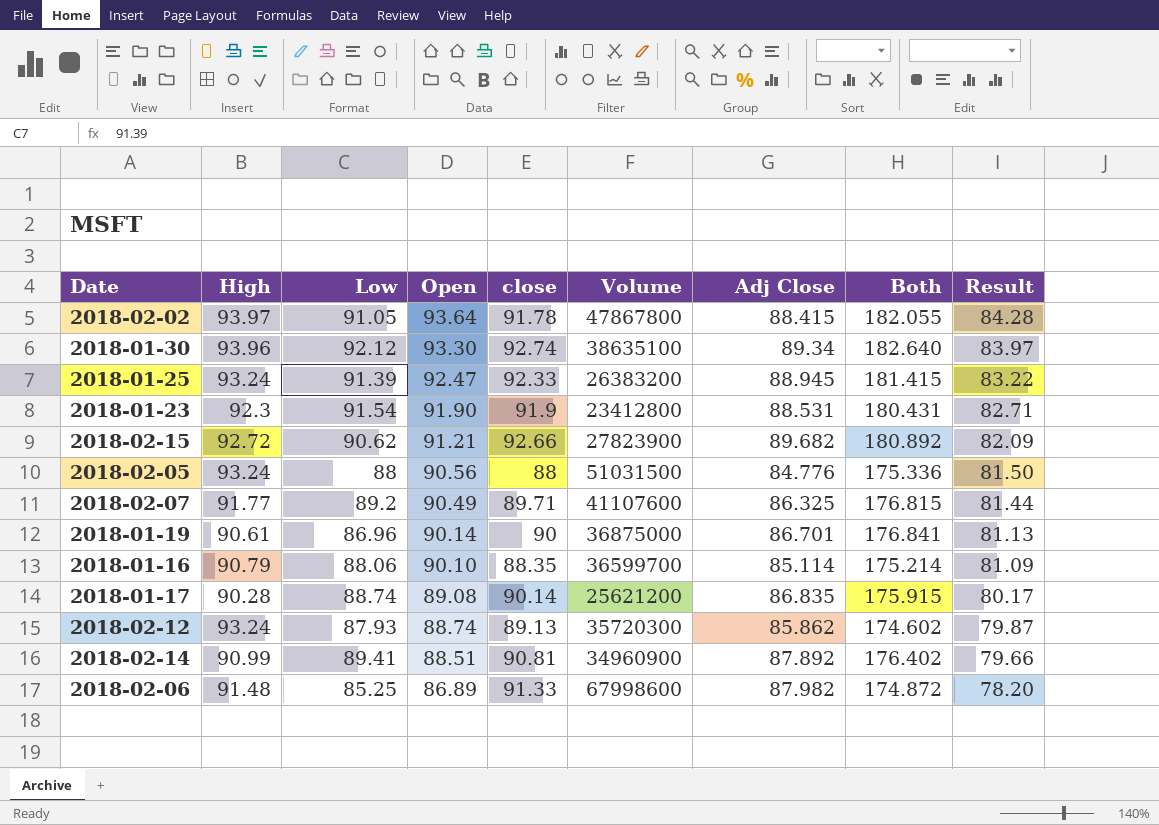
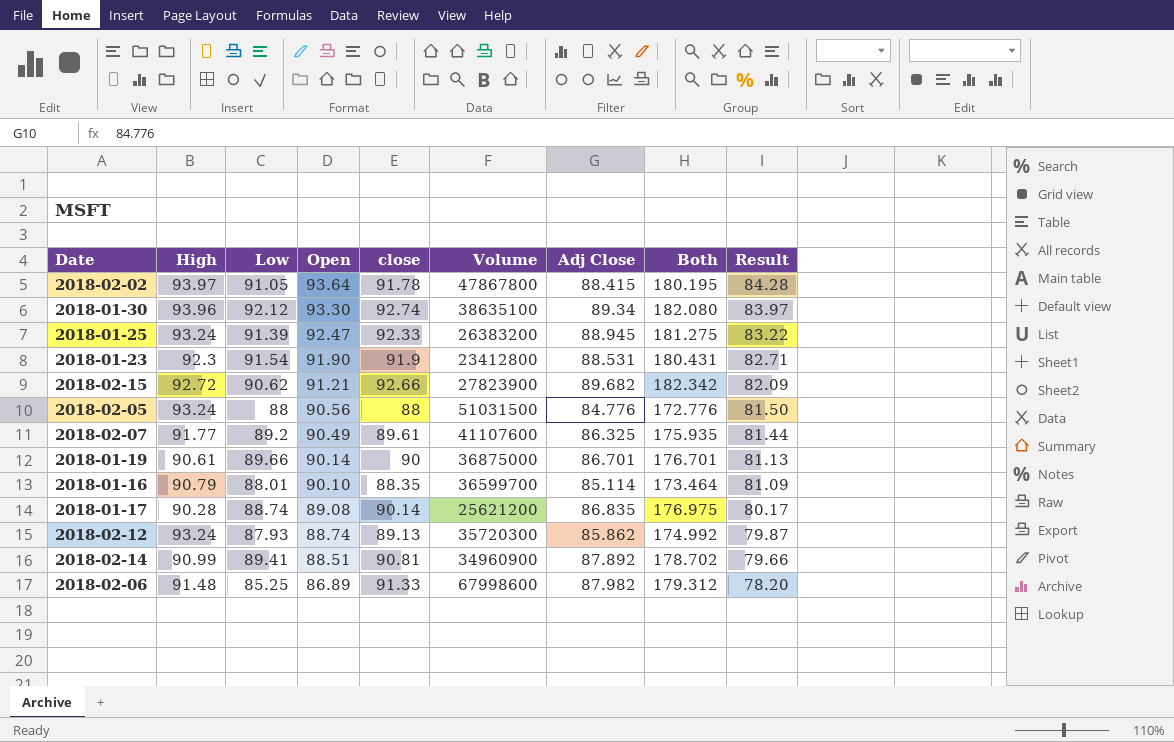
column Both | formula: [Open] + [Adj Close] -> [close] + [Adj Close]
2018-02-07 | close: 89.71 -> 89.61
2018-01-19 | Low: 86.96 -> 89.66
2018-01-16 | Low: 88.06 -> 88.01

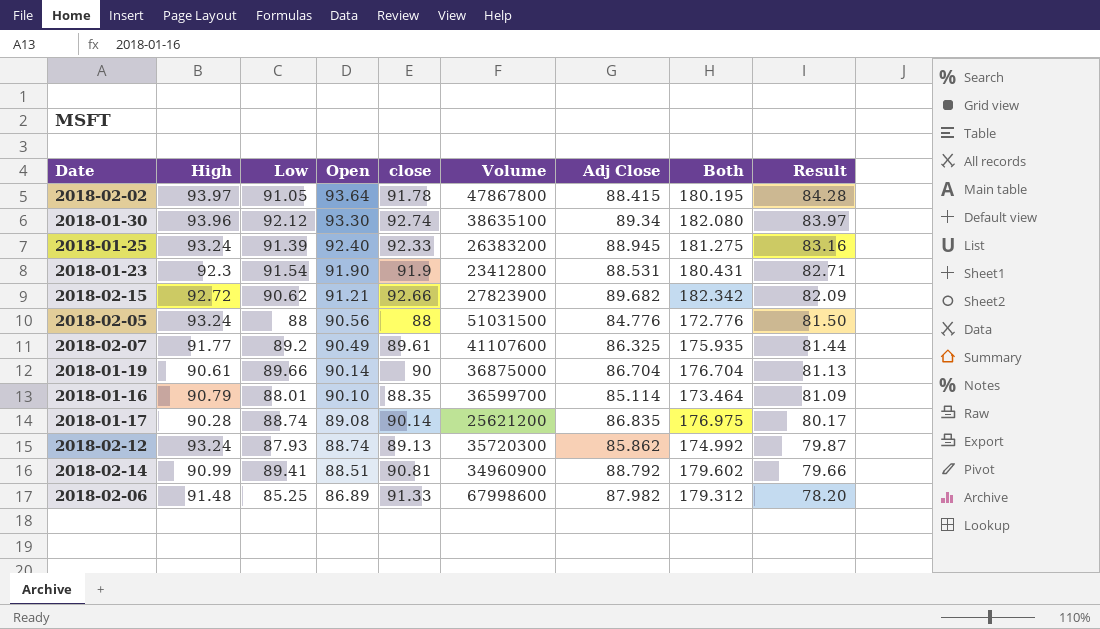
2018-01-25 | Open: 92.47 -> 92.40
2018-01-25 | Result: 83.22 -> 83.16
2018-01-19 | Adj Close: 86.701 -> 86.704
2018-01-19 | Both: 176.701 -> 176.704
2018-02-14 | Adj Close: 87.892 -> 88.792
2018-02-14 | Both: 178.702 -> 179.602

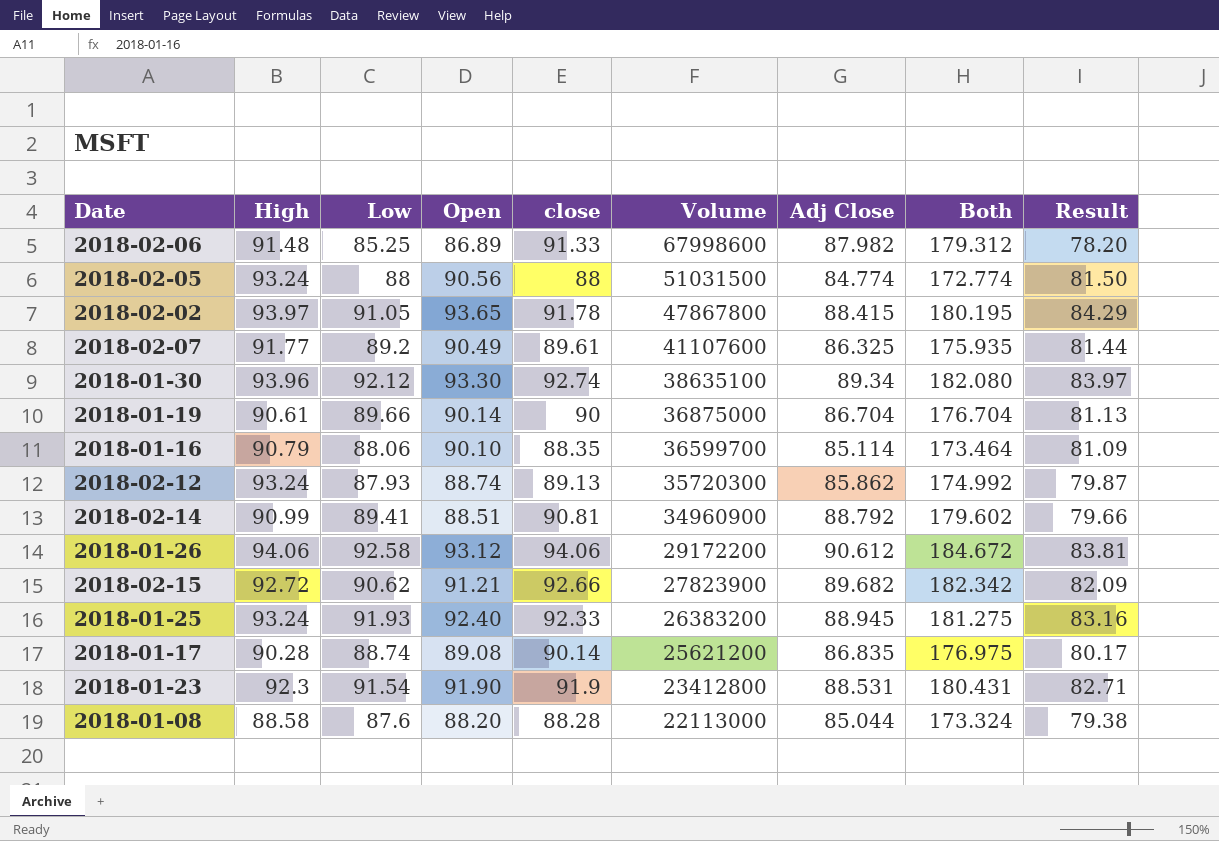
row order: Open descending -> Volume descending
2018-02-05 | Adj Close: 84.776 -> 84.774
2018-02-05 | Both: 172.776 -> 172.774
2018-02-02 | Open: 93.64 -> 93.65
2018-02-02 | Result: 84.28 -> 84.29
2018-01-16 | Low: 88.01 -> 88.06
row 2018-01-26: none -> 94.06 | 92.58 | 93.12 | 94.06 | 29172200 | 90.612 | 184.672 | 83.81
2018-01-25 | Low: 91.39 -> 91.93
row 2018-01-08: none -> 88.58 | 87.6 | 88.20 | 88.28 | 22113000 | 85.044 | 173.324 | 79.38

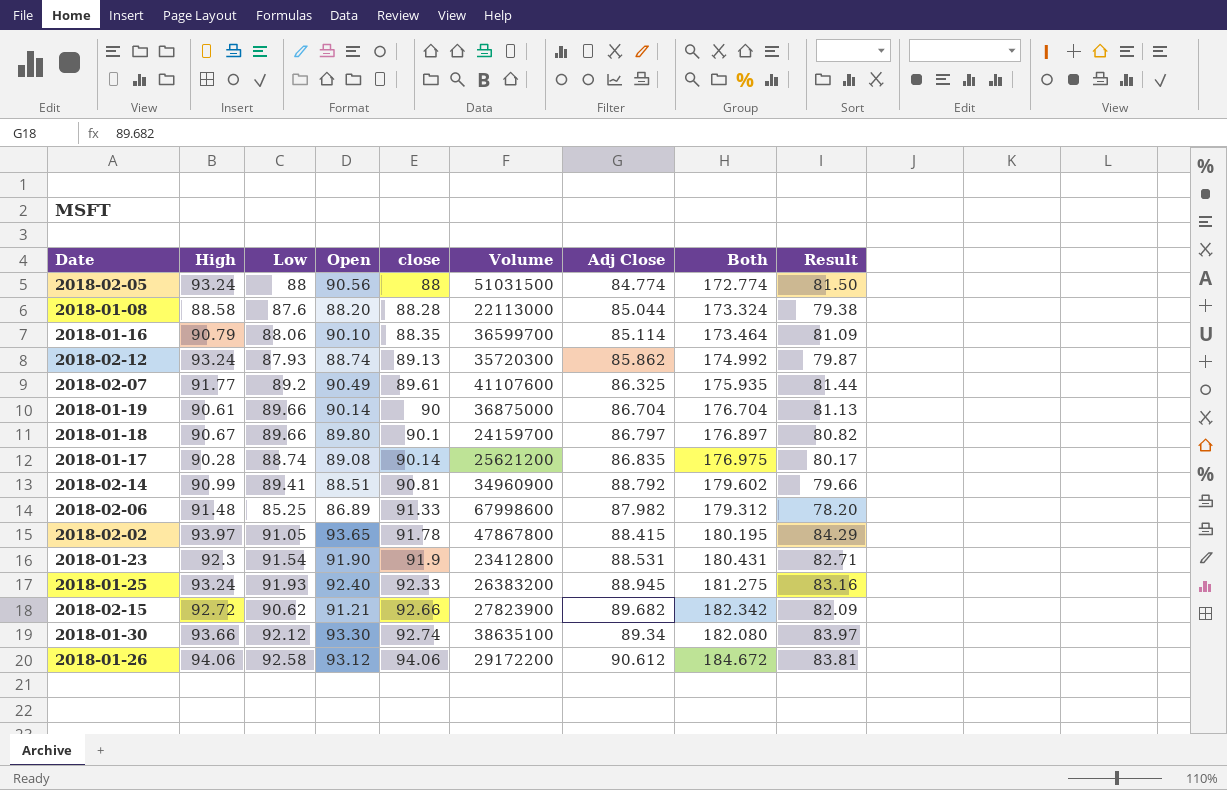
row order: Volume descending -> close ascending
row 2018-01-18: none -> 90.67 | 89.66 | 89.80 | 90.1 | 24159700 | 86.797 | 176.897 | 80.82
2018-01-30 | High: 93.96 -> 93.66

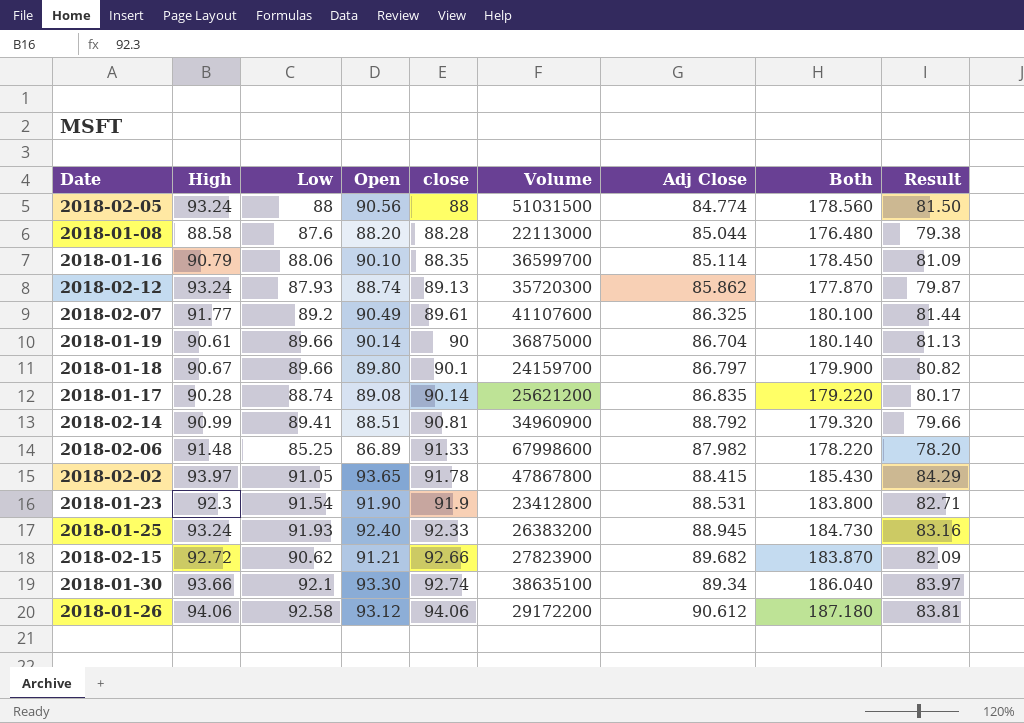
column Both | formula: [close] + [Adj Close] -> [Open] + [close]
2018-01-30 | Low: 92.12 -> 92.1

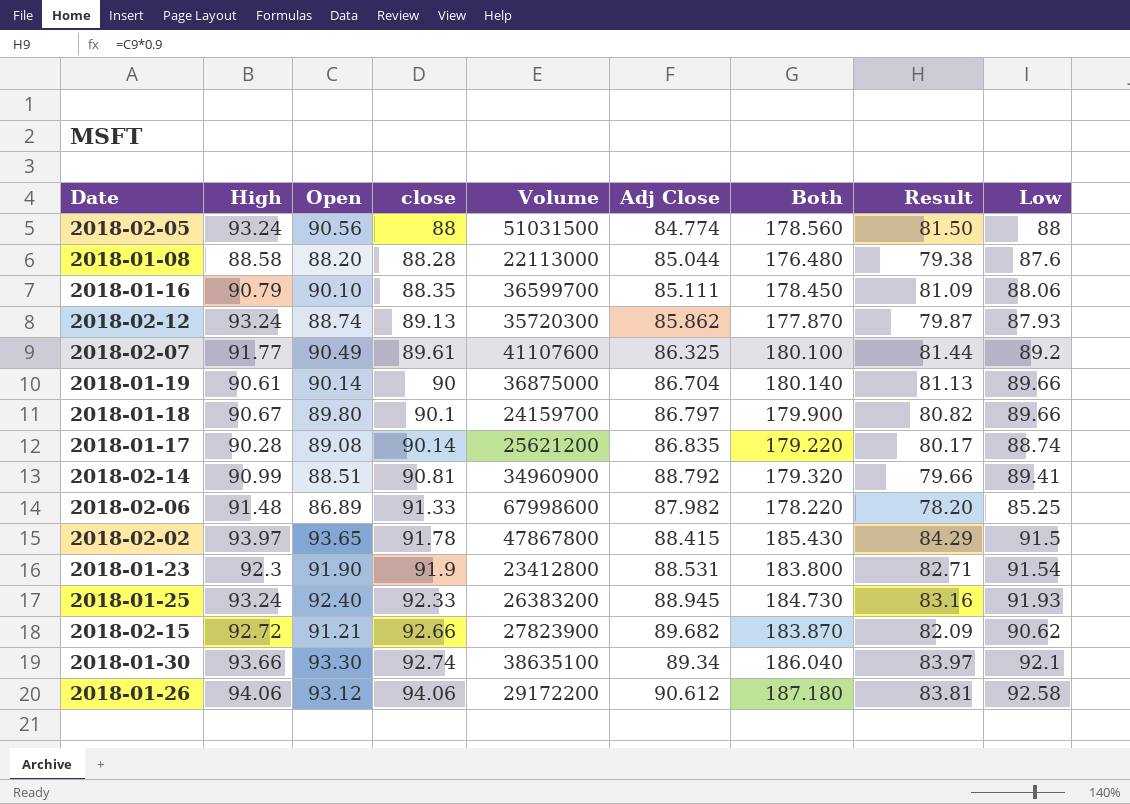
column Low | position: 3 -> 9
2018-01-16 | Adj Close: 85.114 -> 85.111
2018-02-02 | Low: 91.05 -> 91.5

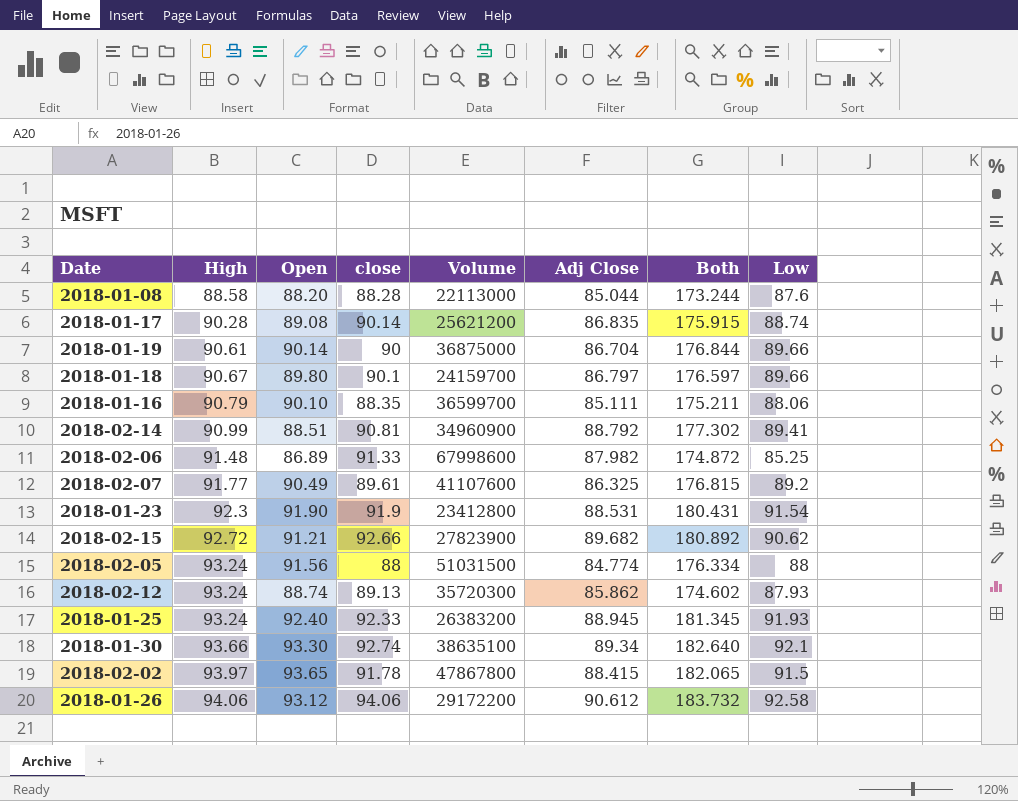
row order: close ascending -> High ascending
column Result | formula: [Open] * 0.9 -> none
column Both | formula: [Open] + [close] -> [Open] + [Adj Close]
2018-02-05 | Open: 90.56 -> 91.56

